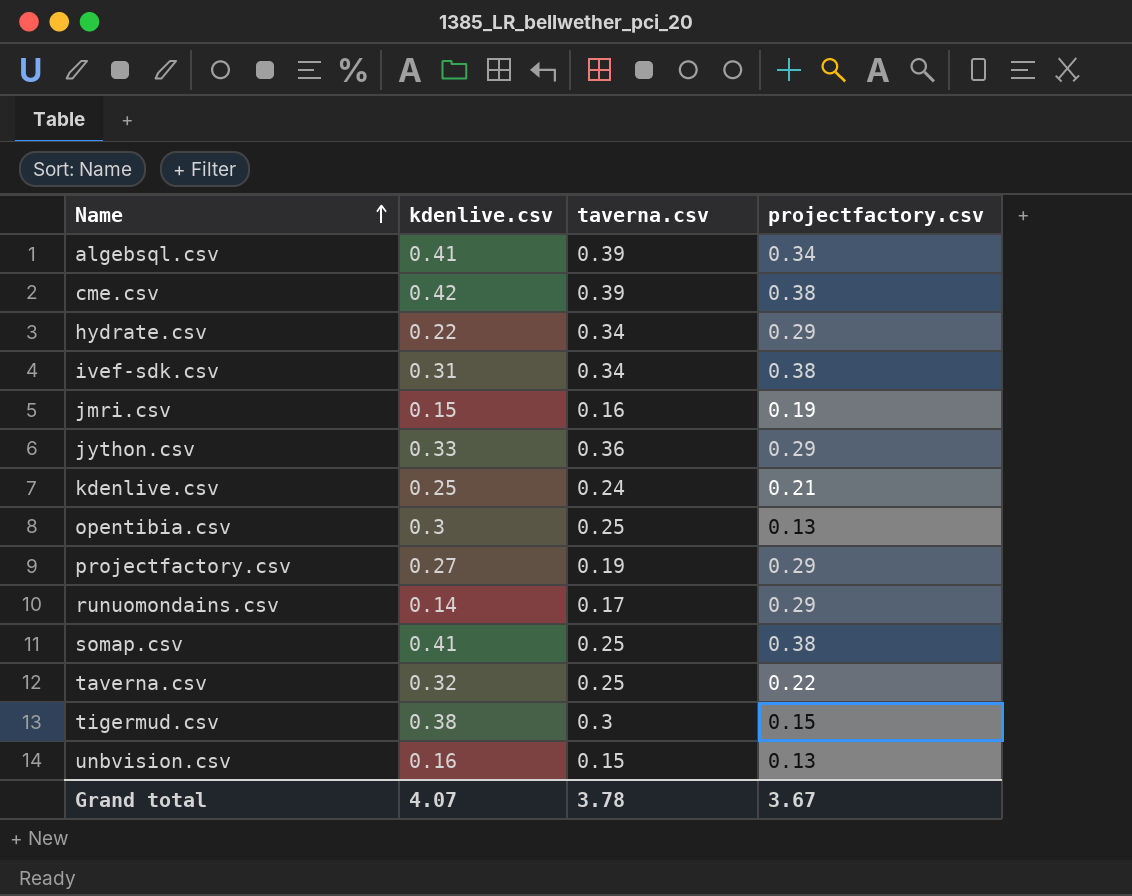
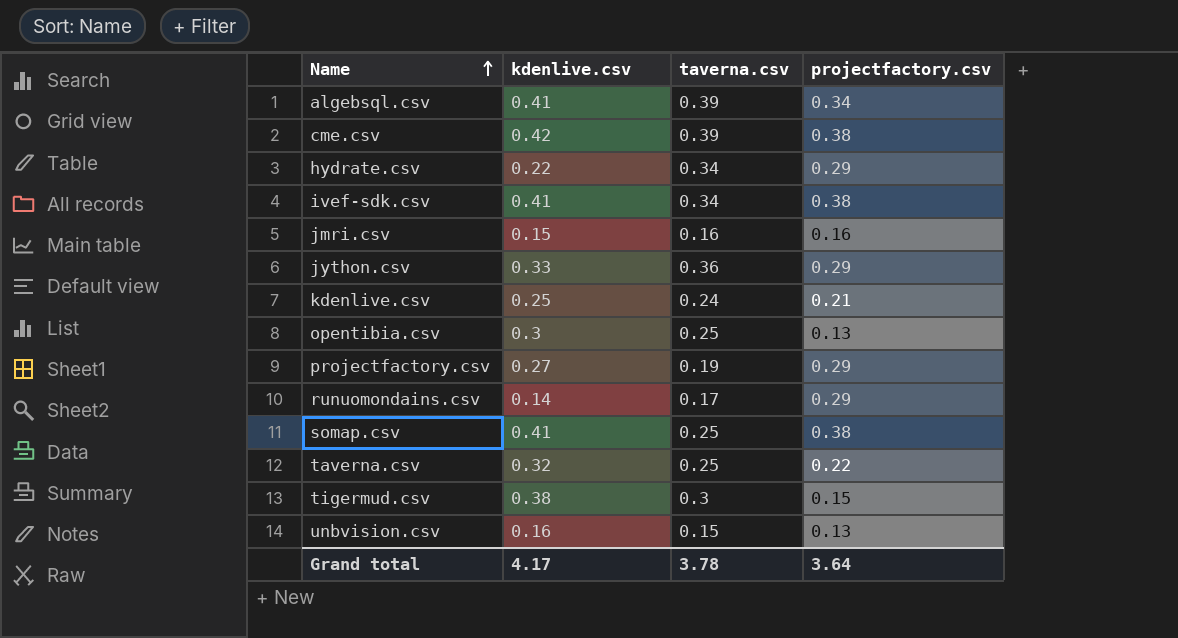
ivef-sdk.csv | kdenlive.csv: 0.31 -> 0.41
jmri.csv | projectfactory.csv: 0.19 -> 0.16
Grand total | kdenlive.csv: 4.07 -> 4.17
Grand total | projectfactory.csv: 3.67 -> 3.64

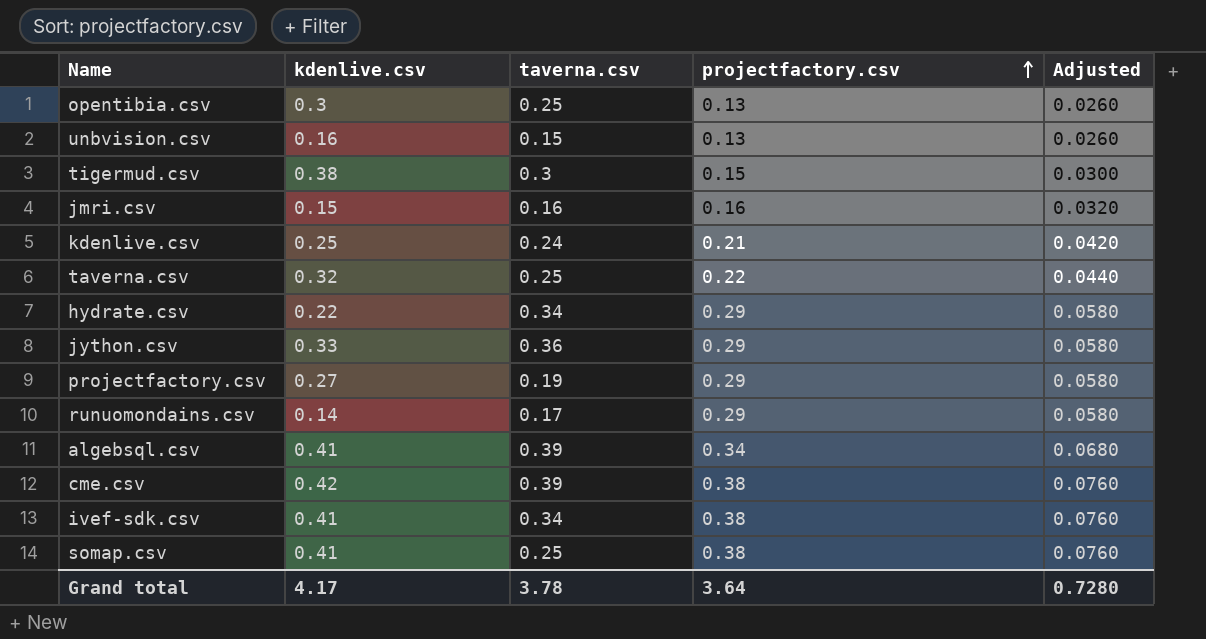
row order: Name ascending -> projectfactory.csv ascending
column Adjusted | formula: none -> [projectfactory.csv] * 0.2

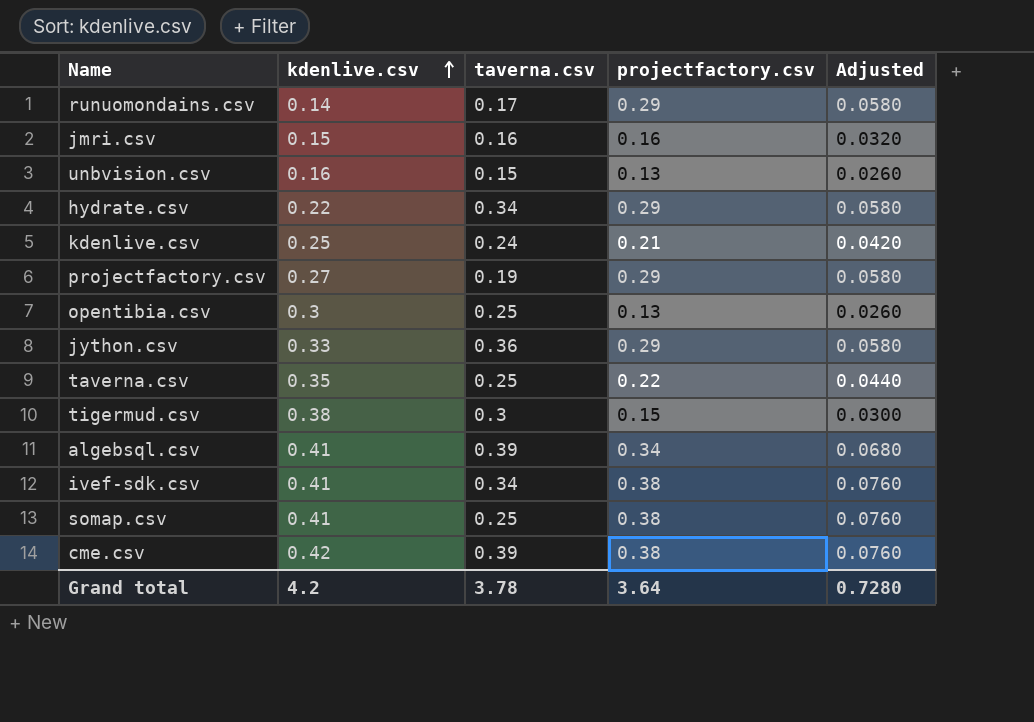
row order: projectfactory.csv ascending -> kdenlive.csv ascending
taverna.csv | kdenlive.csv: 0.32 -> 0.35
Grand total | kdenlive.csv: 4.17 -> 4.2

